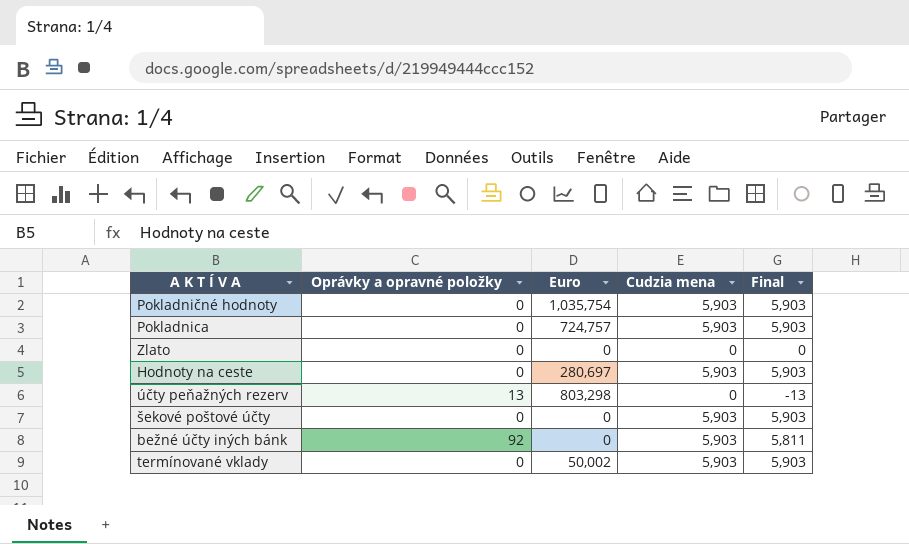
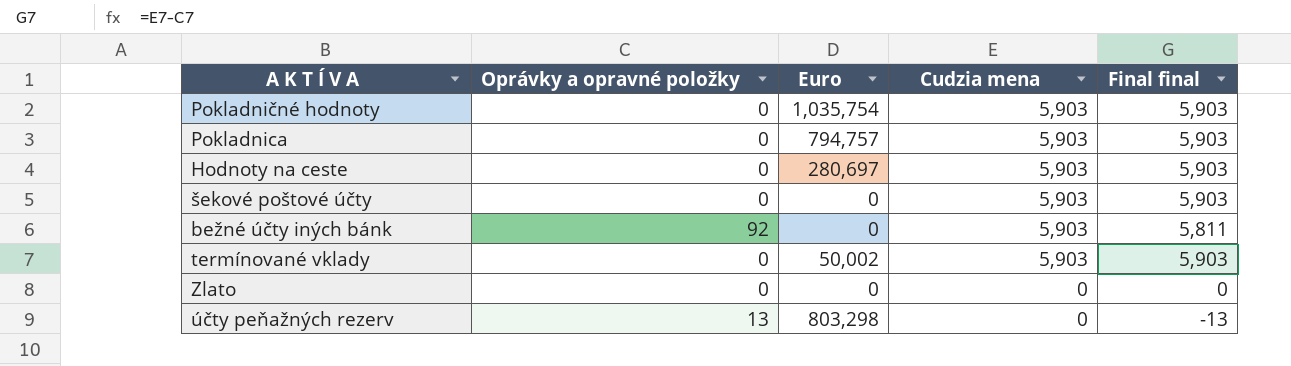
row order: none -> Cudzia mena descending
column name: Final -> Final final
Pokladnica | Euro: 724,757 -> 794,757

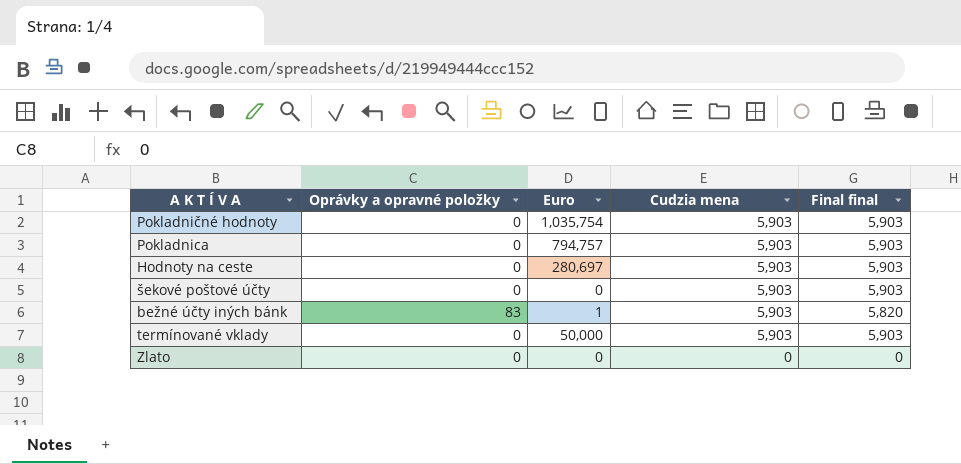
row účty peňažných rezerv: 13 | 803,298 | 0 | -13 -> none
bežné účty iných bánk | Oprávky a opravné položky: 92 -> 83
bežné účty iných bánk | Euro: 0 -> 1
bežné účty iných bánk | Final final: 5,811 -> 5,820
termínované vklady | Euro: 50,002 -> 50,000

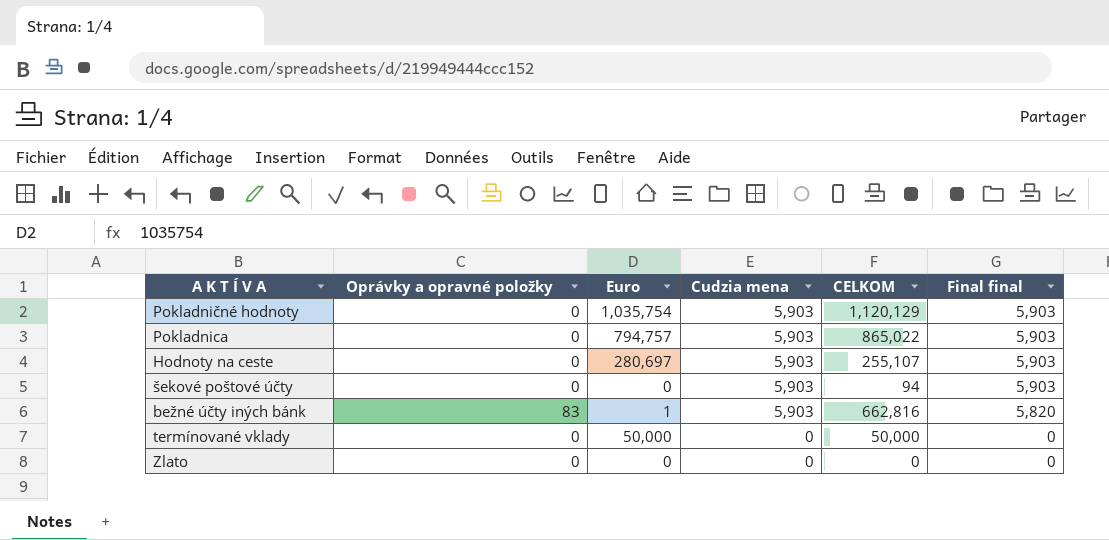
column CELKOM | position: none -> 5
termínované vklady | Cudzia mena: 5,903 -> 0
termínované vklady | Final final: 5,903 -> 0

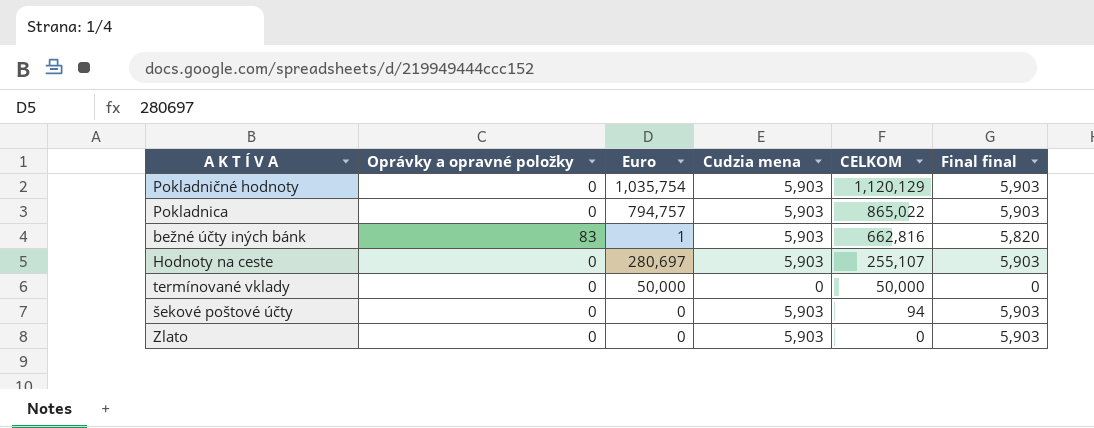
row order: Cudzia mena descending -> CELKOM descending
Zlato | Cudzia mena: 0 -> 5,903
Zlato | Final final: 0 -> 5,903

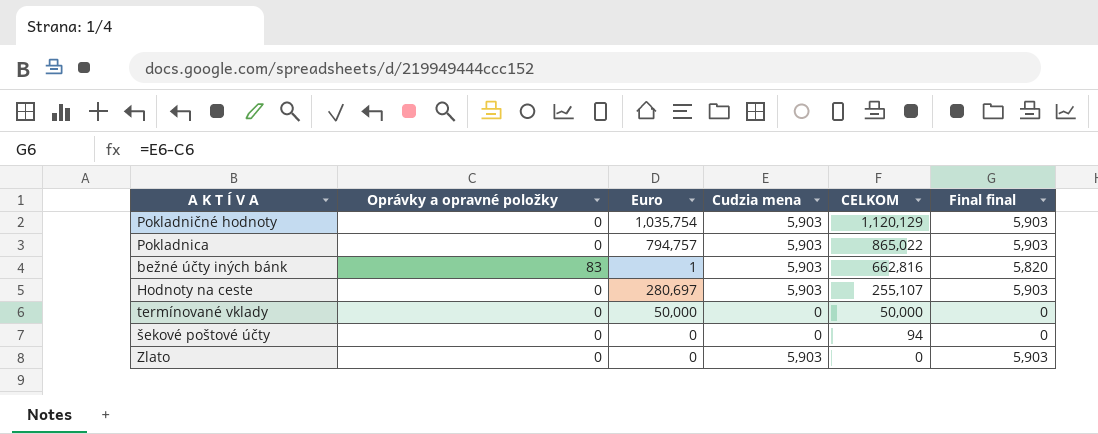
šekové poštové účty | Cudzia mena: 5,903 -> 0
šekové poštové účty | Final final: 5,903 -> 0

